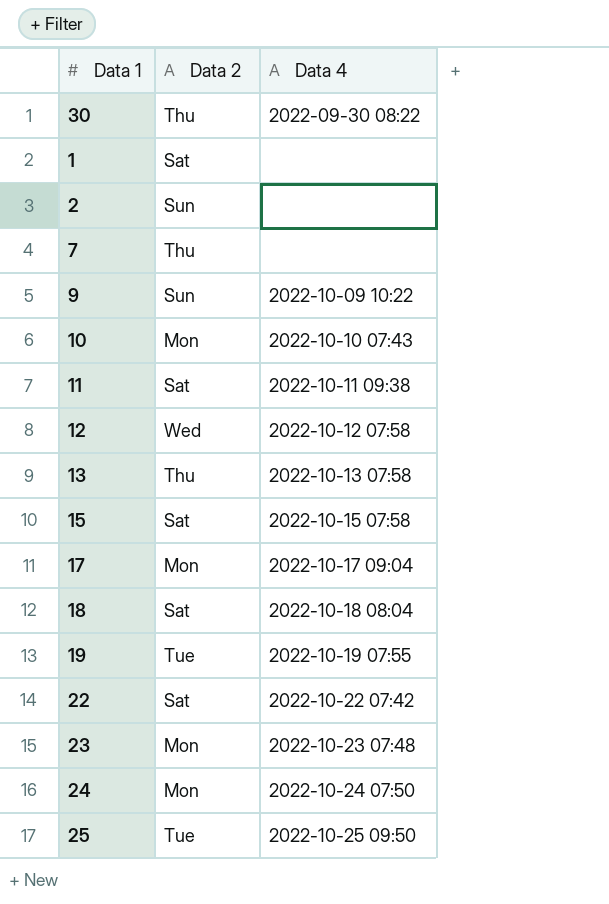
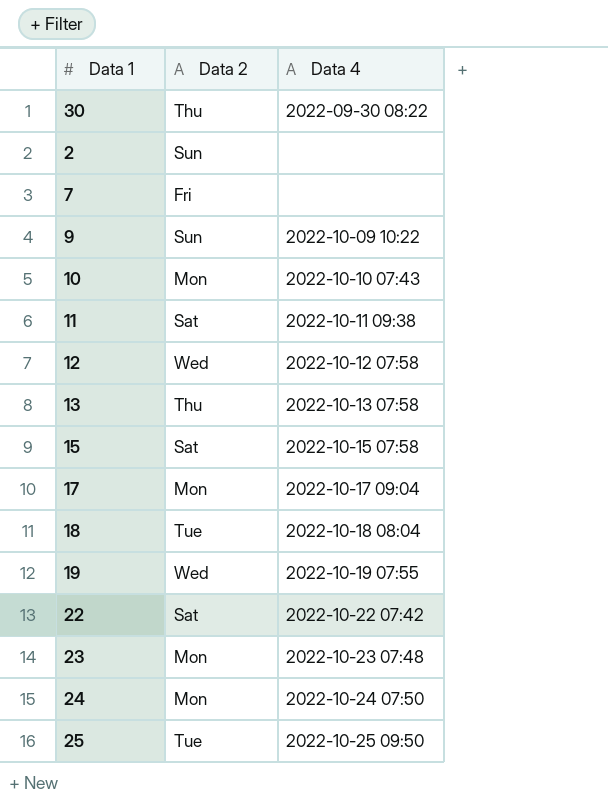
row 1: Sat | none -> none
7 | Data 2: Thu -> Fri
18 | Data 2: Sat -> Tue
19 | Data 2: Tue -> Wed

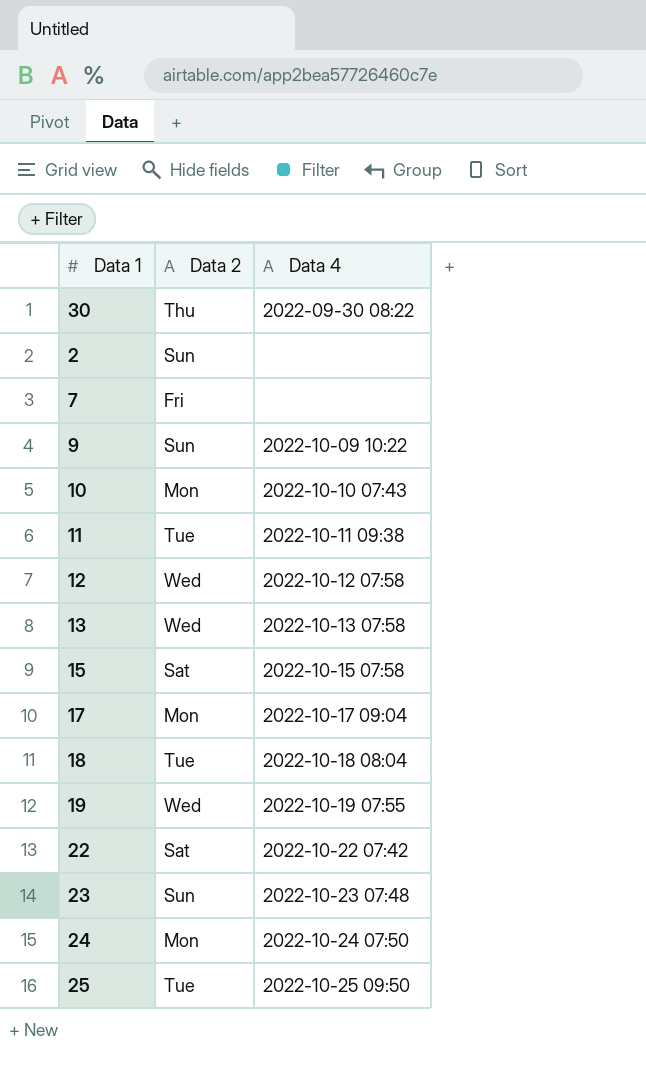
11 | Data 2: Sat -> Tue
13 | Data 2: Thu -> Wed
23 | Data 2: Mon -> Sun

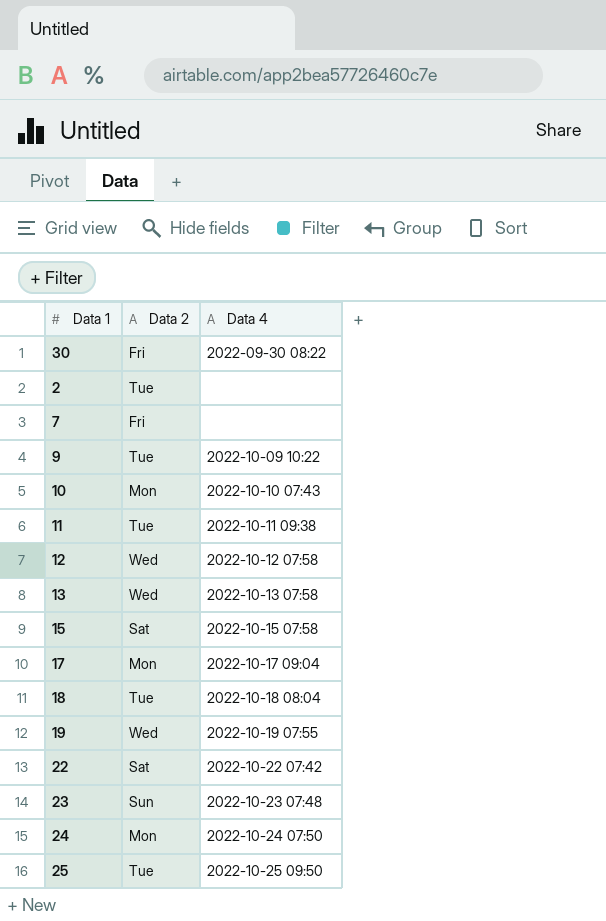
30 | Data 2: Thu -> Fri
2 | Data 2: Sun -> Tue
9 | Data 2: Sun -> Tue

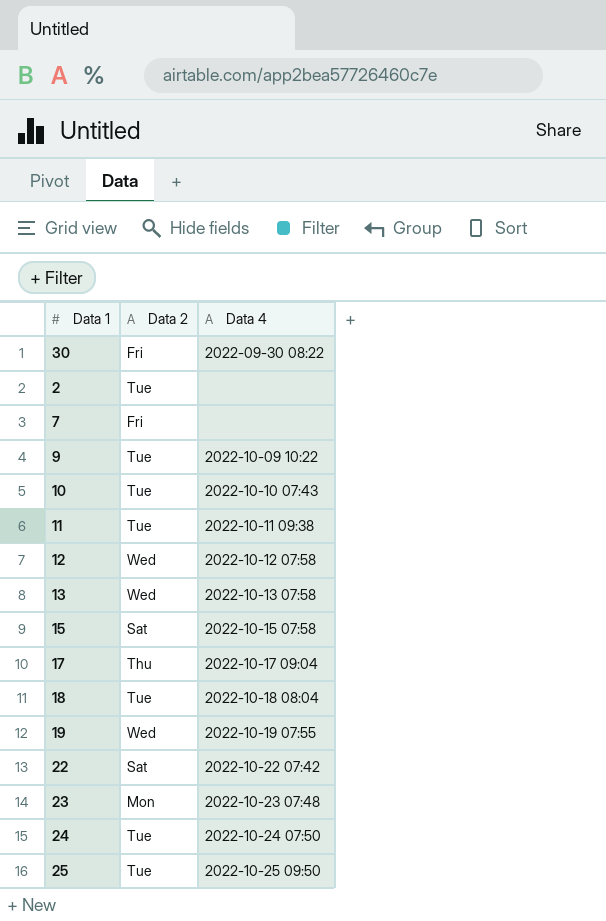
10 | Data 2: Mon -> Tue
17 | Data 2: Mon -> Thu
23 | Data 2: Sun -> Mon
24 | Data 2: Mon -> Tue

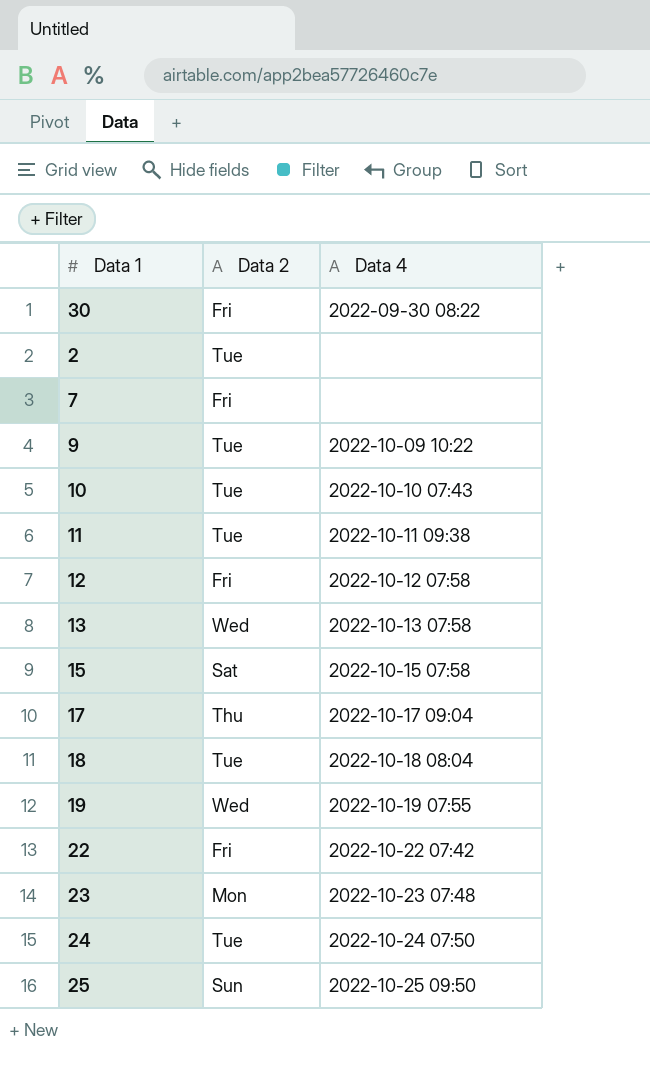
12 | Data 2: Wed -> Fri
22 | Data 2: Sat -> Fri
25 | Data 2: Tue -> Sun

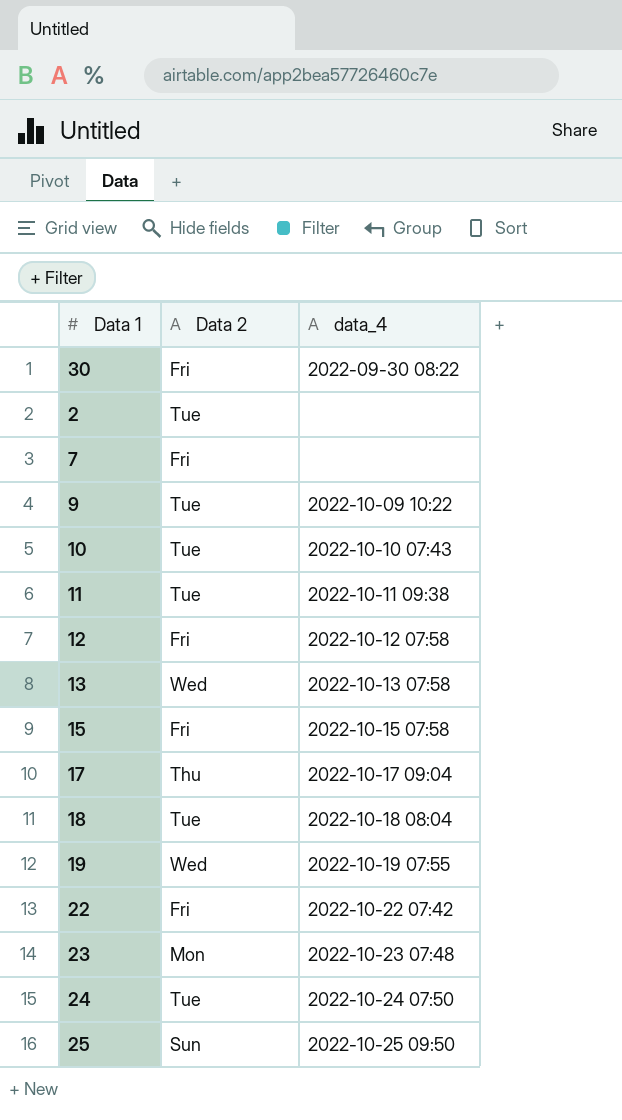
column name: Data 4 -> data_4
15 | Data 2: Sat -> Fri

